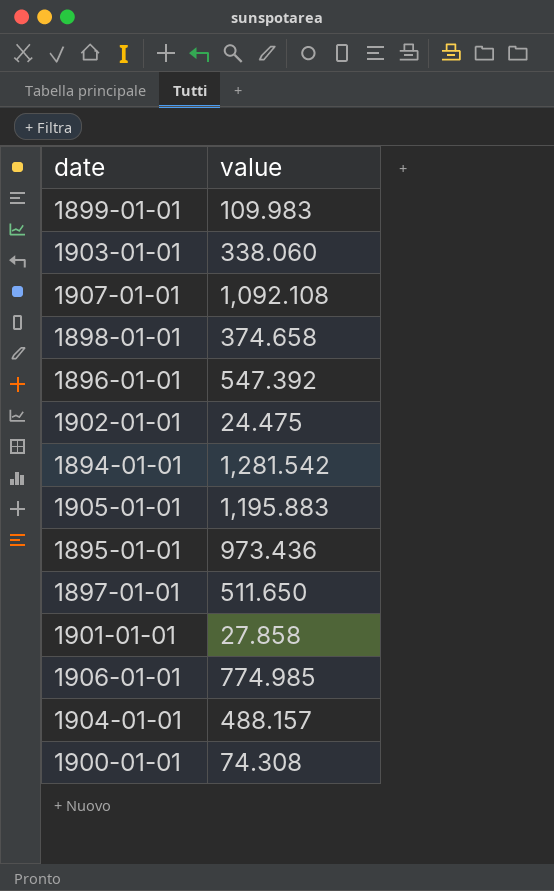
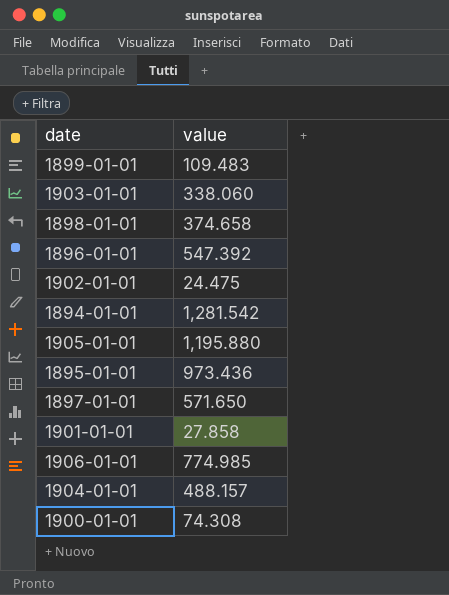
row 1907-01-01: 1,092.108 -> none
1899-01-01 | value: 109.983 -> 109.483
1905-01-01 | value: 1,195.883 -> 1,195.880
1897-01-01 | value: 511.650 -> 571.650

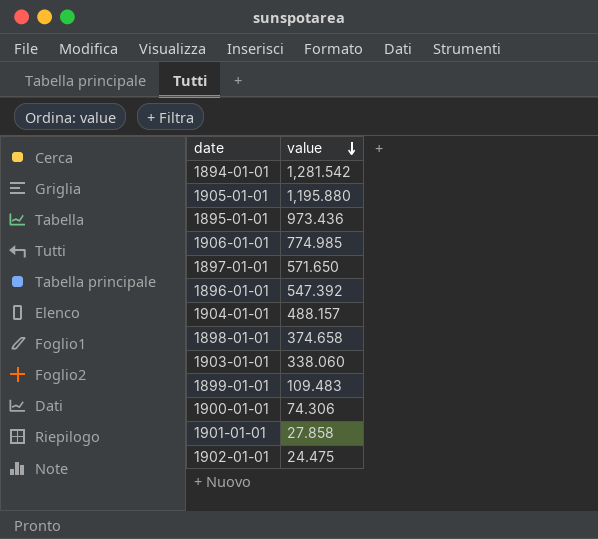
row order: none -> value descending
1900-01-01 | value: 74.308 -> 74.306

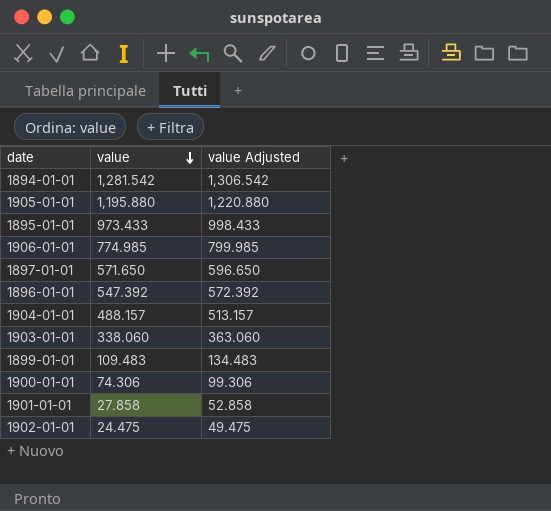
column value Adjusted | formula: none -> [value] + 25
row 1898-01-01: 374.658 -> none
1895-01-01 | value: 973.436 -> 973.433

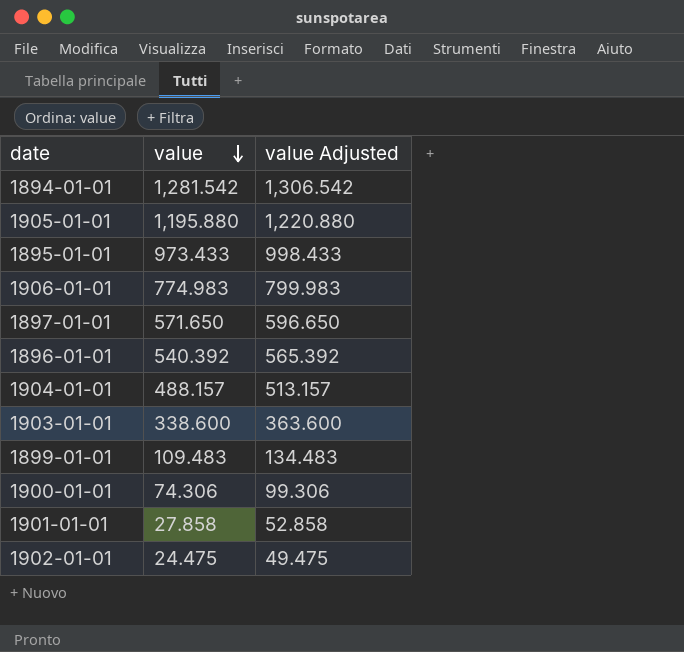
1906-01-01 | value: 774.985 -> 774.983
1906-01-01 | value Adjusted: 799.985 -> 799.983
1896-01-01 | value: 547.392 -> 540.392
1896-01-01 | value Adjusted: 572.392 -> 565.392
1903-01-01 | value: 338.060 -> 338.600
1903-01-01 | value Adjusted: 363.060 -> 363.600

